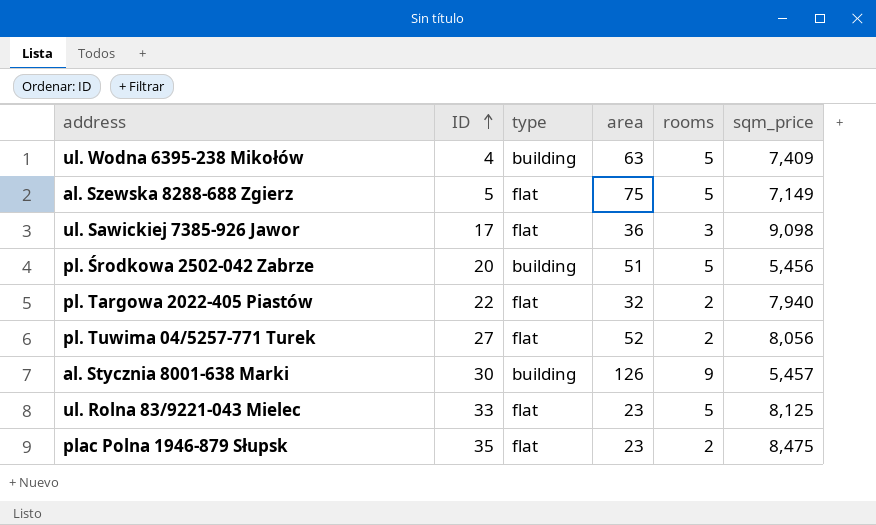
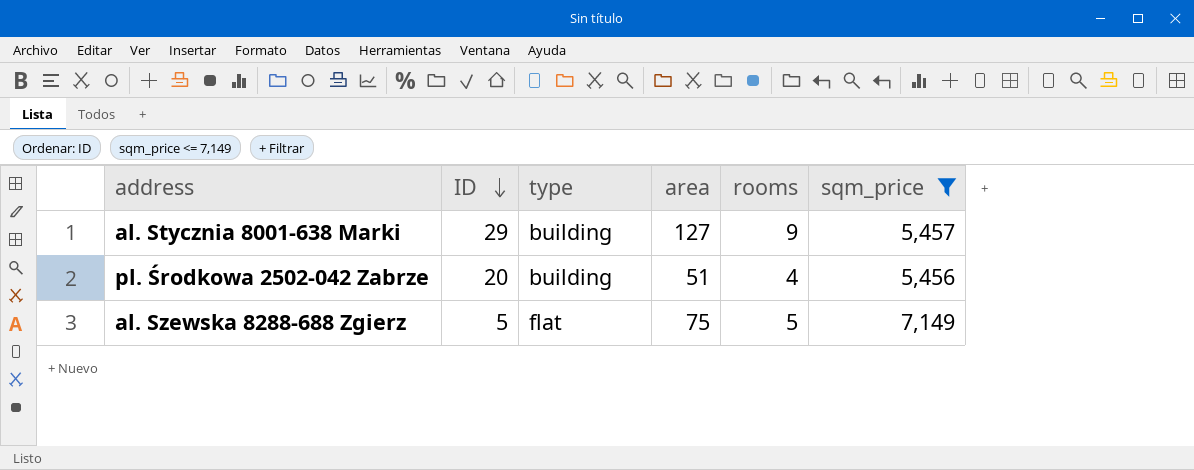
filter: none -> sqm_price <= 7,149
row order: ID ascending -> ID descending
al. Stycznia 8001-638 Marki | ID: 30 -> 29
al. Stycznia 8001-638 Marki | area: 126 -> 127
pl. Środkowa 2502-042 Zabrze | rooms: 5 -> 4

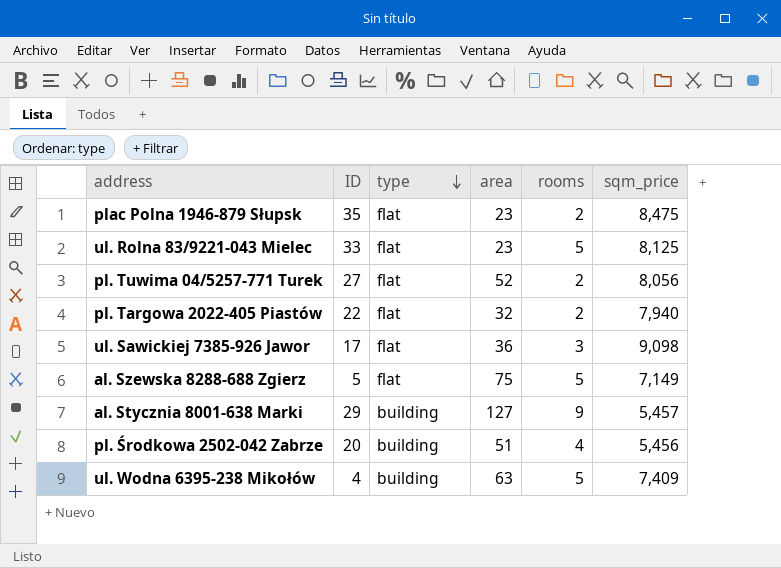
filter: sqm_price <= 7,149 -> none
row order: ID descending -> type descending

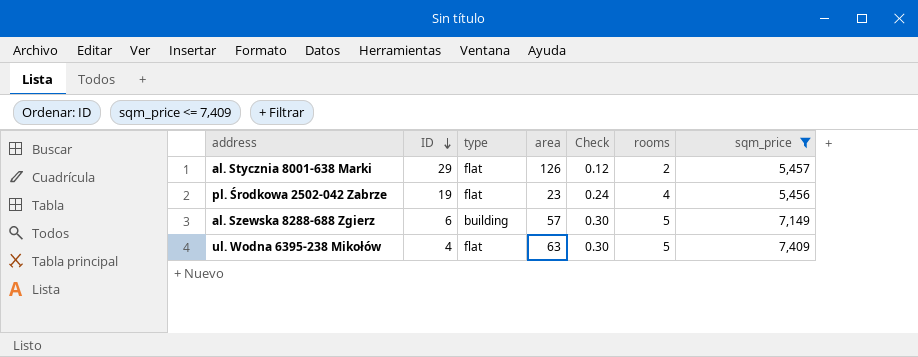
filter: none -> sqm_price <= 7,409
row order: type descending -> ID descending
column Check | formula: none -> [rooms] * 0.06
al. Stycznia 8001-638 Marki | type: building -> flat
al. Stycznia 8001-638 Marki | area: 127 -> 126
al. Stycznia 8001-638 Marki | rooms: 9 -> 2
pl. Środkowa 2502-042 Zabrze | ID: 20 -> 19
pl. Środkowa 2502-042 Zabrze | type: building -> flat
pl. Środkowa 2502-042 Zabrze | area: 51 -> 23
al. Szewska 8288-688 Zgierz | ID: 5 -> 6
al. Szewska 8288-688 Zgierz | type: flat -> building
al. Szewska 8288-688 Zgierz | area: 75 -> 57
ul. Wodna 6395-238 Mikołów | type: building -> flat

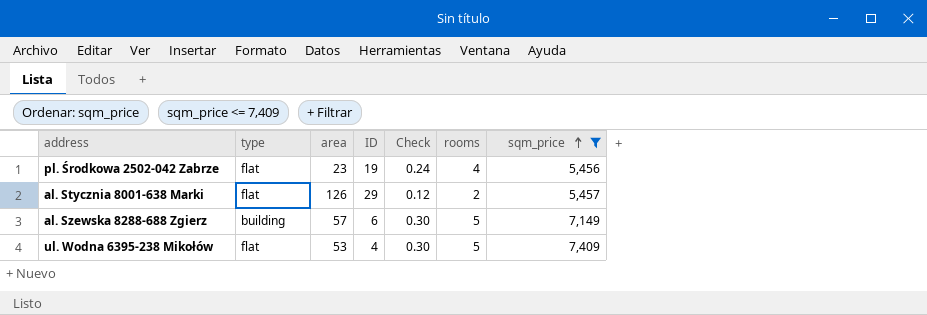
row order: ID descending -> sqm_price ascending
column ID | position: 2 -> 4
ul. Wodna 6395-238 Mikołów | area: 63 -> 53

